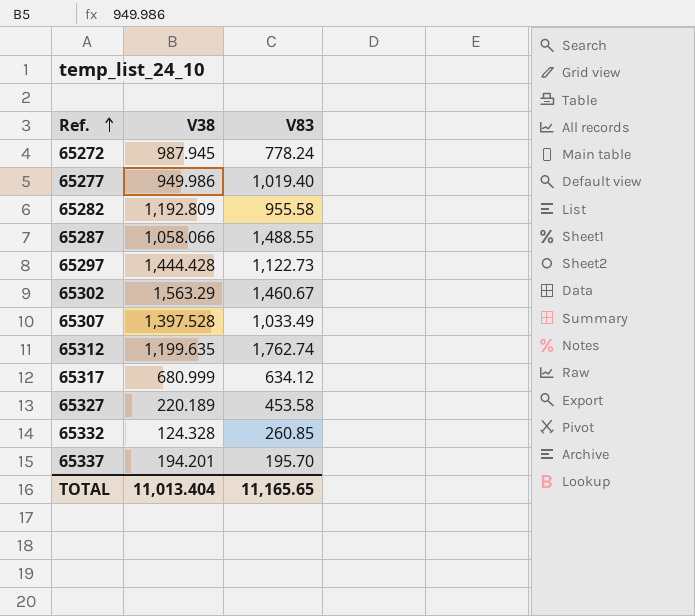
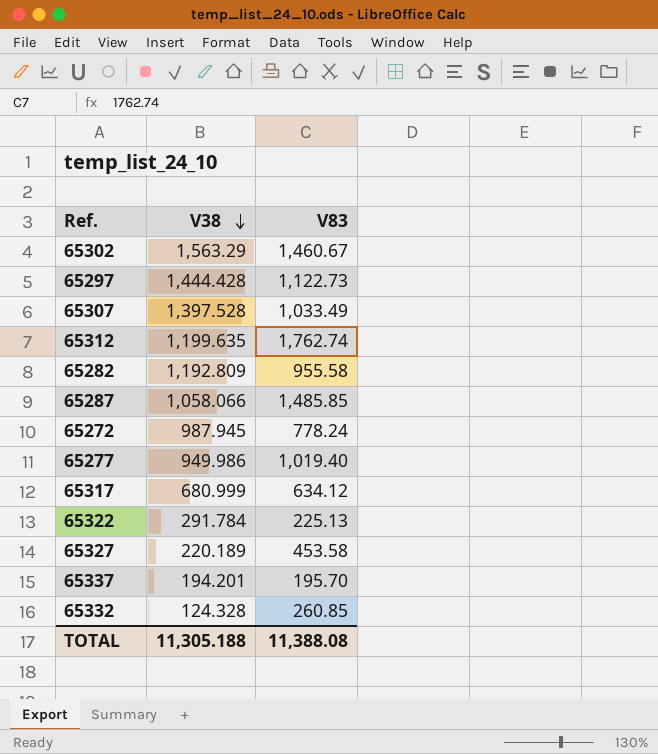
row order: Ref. ascending -> V38 descending
65287 | V83: 1,488.55 -> 1,485.85
row 65322: none -> 291.784 | 225.13
TOTAL | V38: 11,013.404 -> 11,305.188
TOTAL | V83: 11,165.65 -> 11,388.08

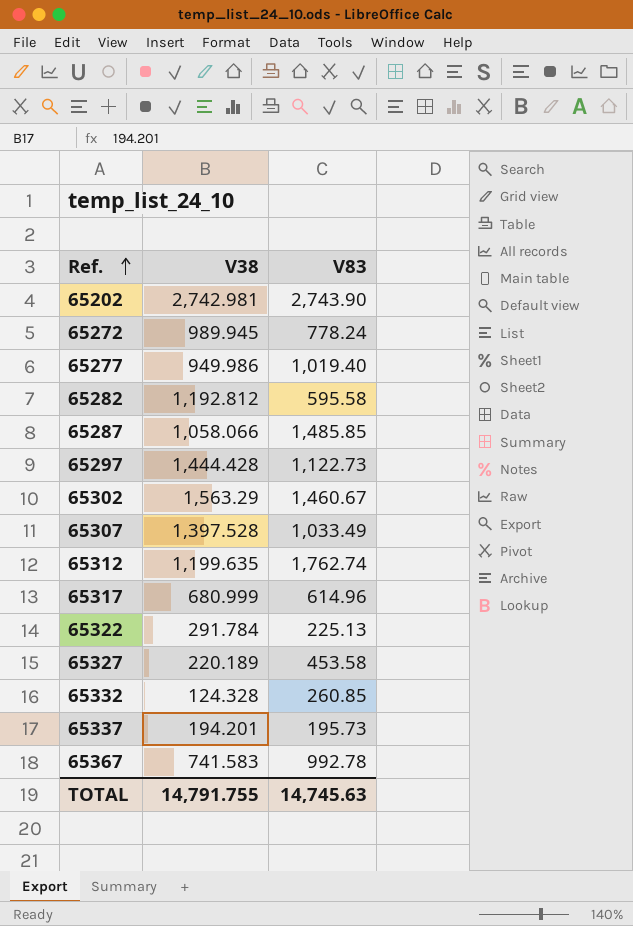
row order: V38 descending -> Ref. ascending
row 65202: none -> 2,742.981 | 2,743.90
65272 | V38: 987.945 -> 989.945
65282 | V38: 1,192.809 -> 1,192.812
65282 | V83: 955.58 -> 595.58
65317 | V83: 634.12 -> 614.96
65337 | V83: 195.70 -> 195.73
row 65367: none -> 741.583 | 992.78
TOTAL | V38: 11,305.188 -> 14,791.755
TOTAL | V83: 11,388.08 -> 14,745.63

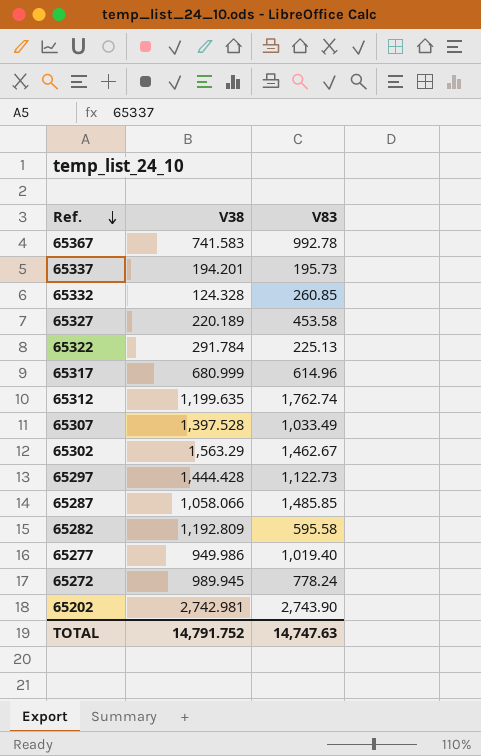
row order: Ref. ascending -> Ref. descending
65302 | V83: 1,460.67 -> 1,462.67
65282 | V38: 1,192.812 -> 1,192.809
TOTAL | V38: 14,791.755 -> 14,791.752
TOTAL | V83: 14,745.63 -> 14,747.63

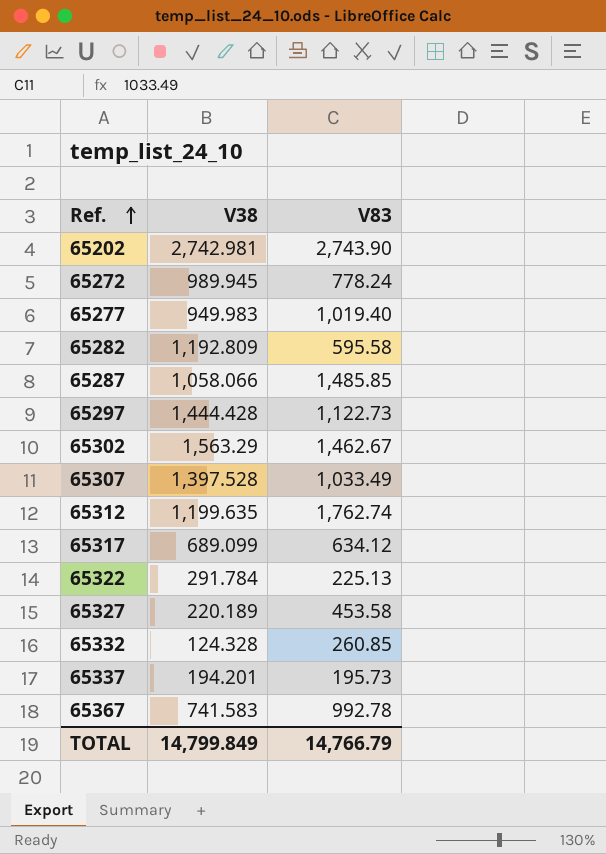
row order: Ref. descending -> Ref. ascending
65277 | V38: 949.986 -> 949.983
65317 | V38: 680.999 -> 689.099
65317 | V83: 614.96 -> 634.12
TOTAL | V38: 14,791.752 -> 14,799.849
TOTAL | V83: 14,747.63 -> 14,766.79

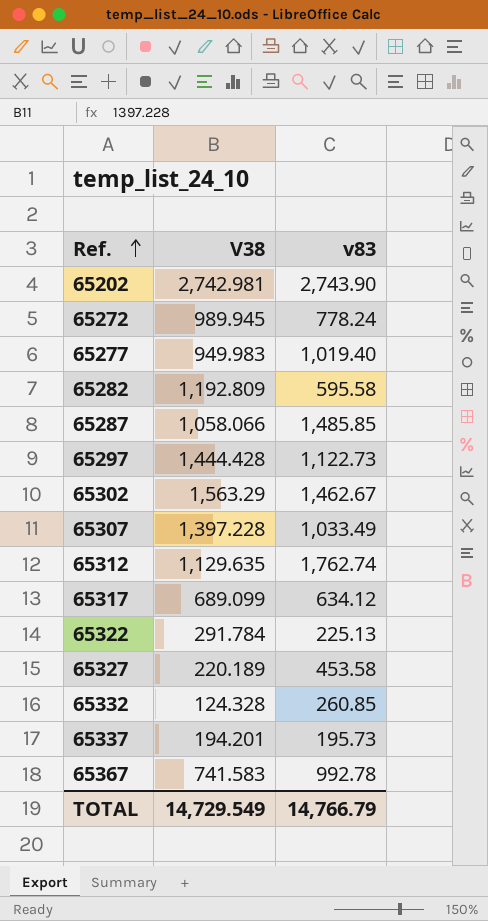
column name: V83 -> v83
65307 | V38: 1,397.528 -> 1,397.228
65312 | V38: 1,199.635 -> 1,129.635
TOTAL | V38: 14,799.849 -> 14,729.549

